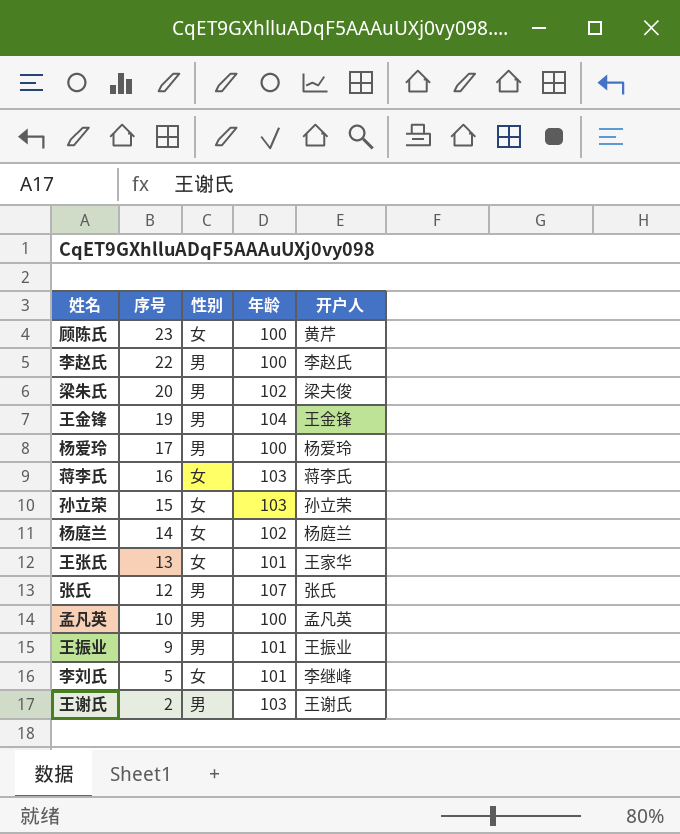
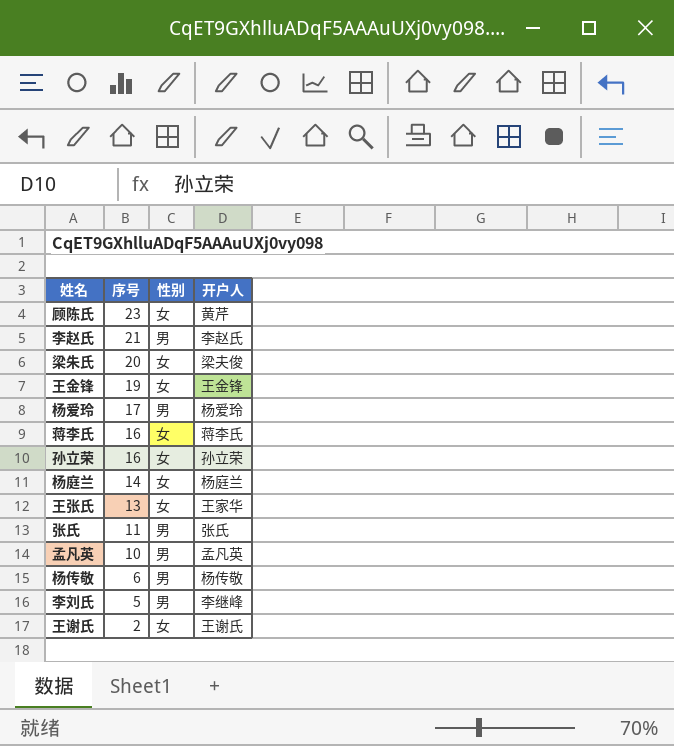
column 年龄 | position: 4 -> none
row 王振业: 9 | 男 | 101 | 王振业 -> none
李赵氏 | 序号: 22 -> 21
梁朱氏 | 性别: 男 -> 女
王金锋 | 性别: 男 -> 女
孙立荣 | 序号: 15 -> 16
张氏 | 序号: 12 -> 11
row 杨传敬: none -> 6 | 男 | 杨传敬
李刘氏 | 性别: 女 -> 男
王谢氏 | 性别: 男 -> 女

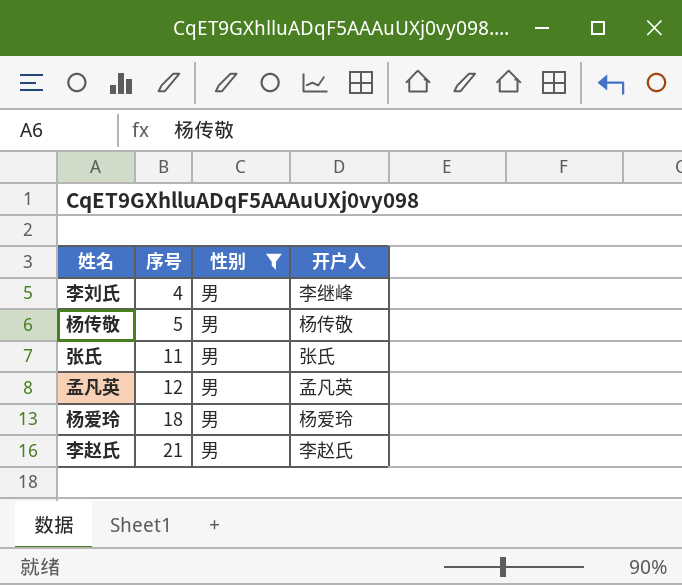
filter: none -> 性别 = 男
row order: 序号 descending -> 序号 ascending
李刘氏 | 序号: 5 -> 4
杨传敬 | 序号: 6 -> 5
孟凡英 | 序号: 10 -> 12
杨爱玲 | 序号: 17 -> 18

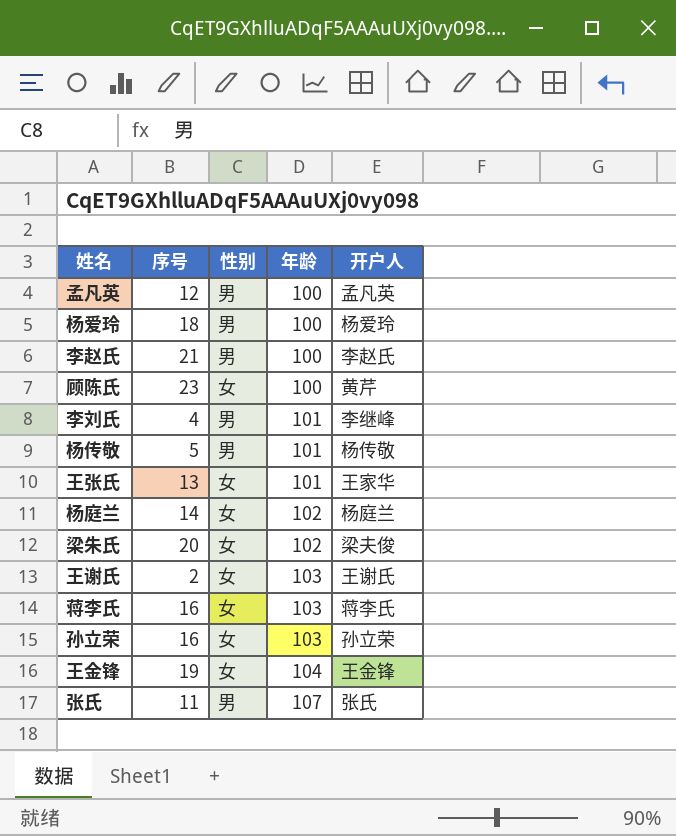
filter: 性别 = 男 -> none
row order: 序号 ascending -> 年龄 ascending
column 年龄 | position: none -> 4

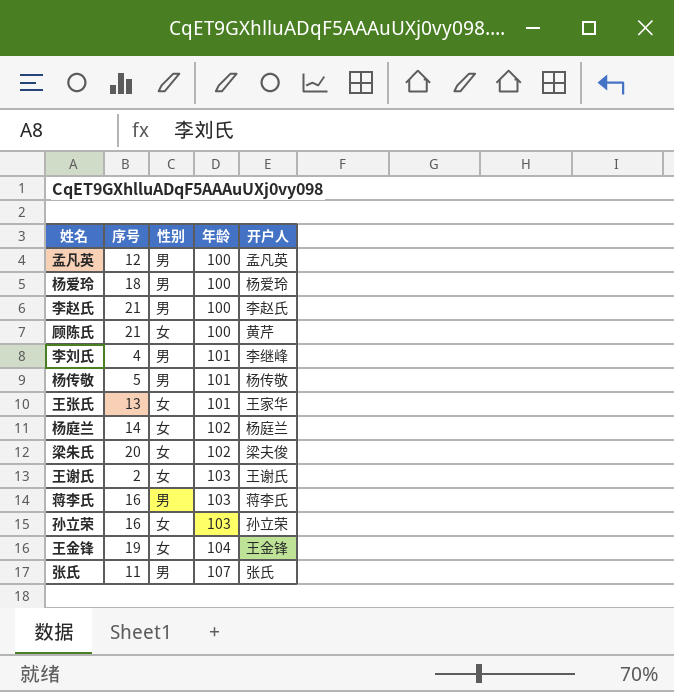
顾陈氏 | 序号: 23 -> 21
蒋李氏 | 性别: 女 -> 男

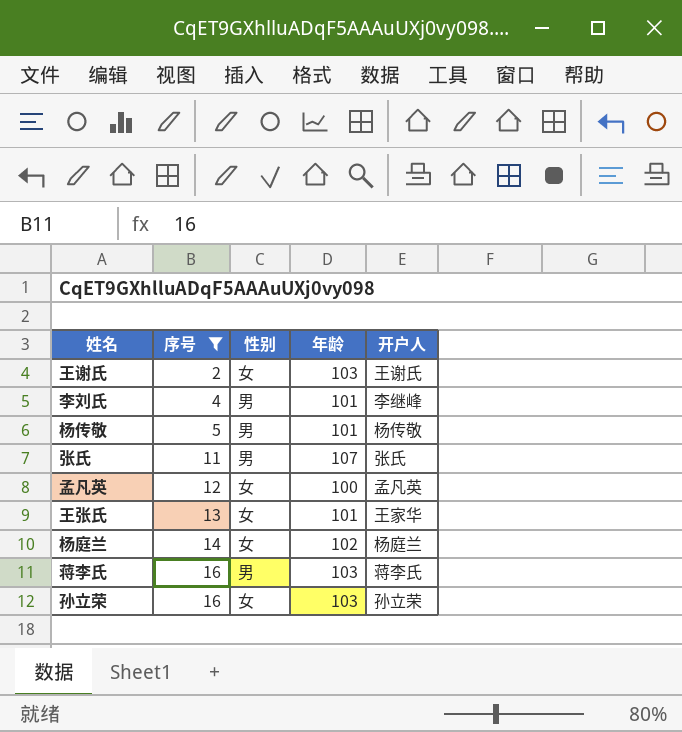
filter: none -> 序号 <= 16
row order: 年龄 ascending -> 序号 ascending
孟凡英 | 性别: 男 -> 女

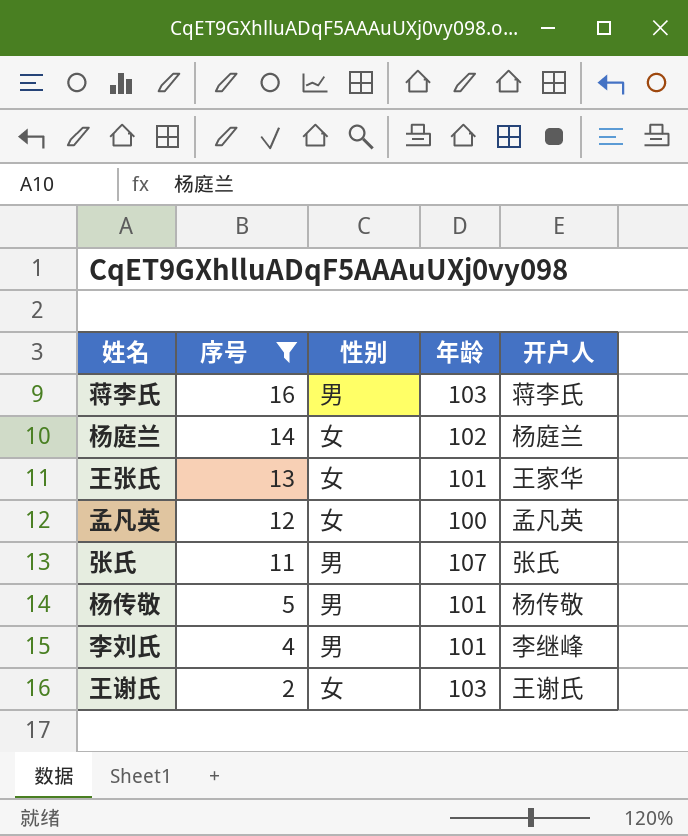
row order: 序号 ascending -> 序号 descending
row 孙立荣: 16 | 女 | 103 | 孙立荣 -> none

